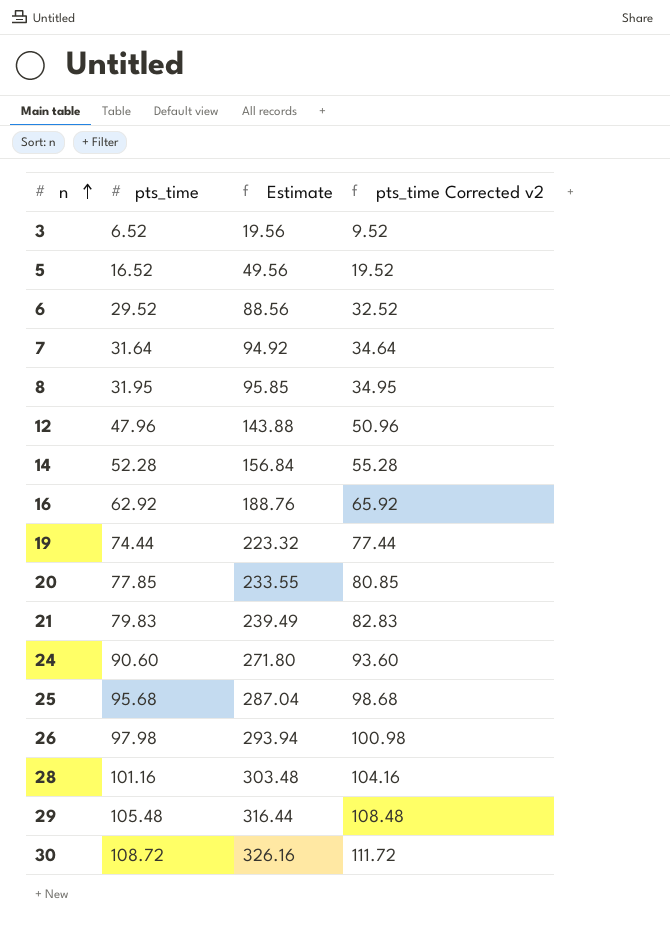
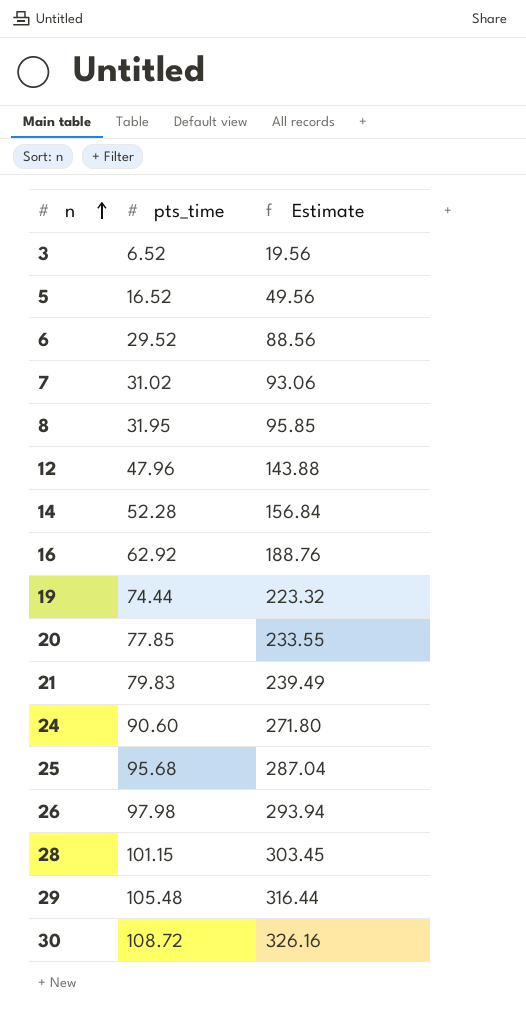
column pts_time Corrected v2 | formula: [pts_time] + 3 -> none
7 | pts_time: 31.64 -> 31.02
7 | Estimate: 94.92 -> 93.06
28 | pts_time: 101.16 -> 101.15
28 | Estimate: 303.48 -> 303.45

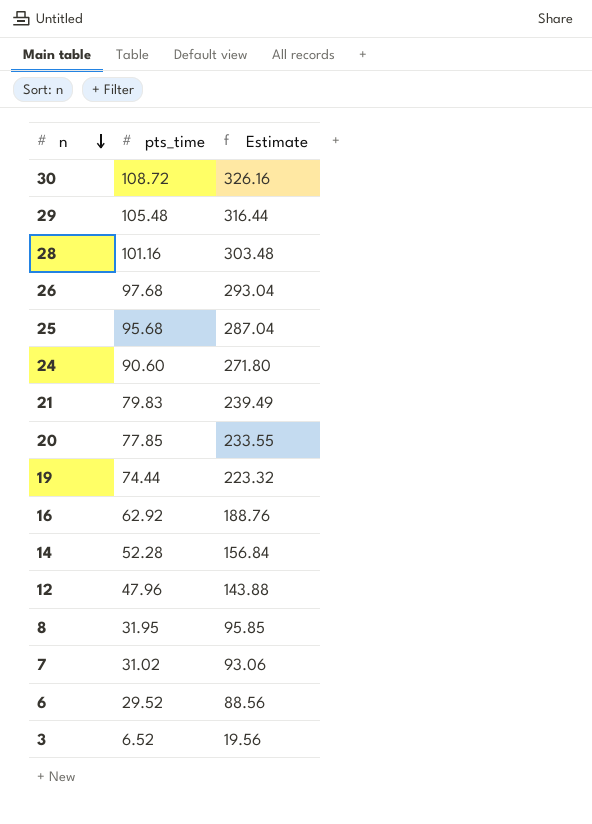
row order: n ascending -> n descending
row 5: 16.52 | 49.56 -> none
28 | pts_time: 101.15 -> 101.16
28 | Estimate: 303.45 -> 303.48
26 | pts_time: 97.98 -> 97.68
26 | Estimate: 293.94 -> 293.04

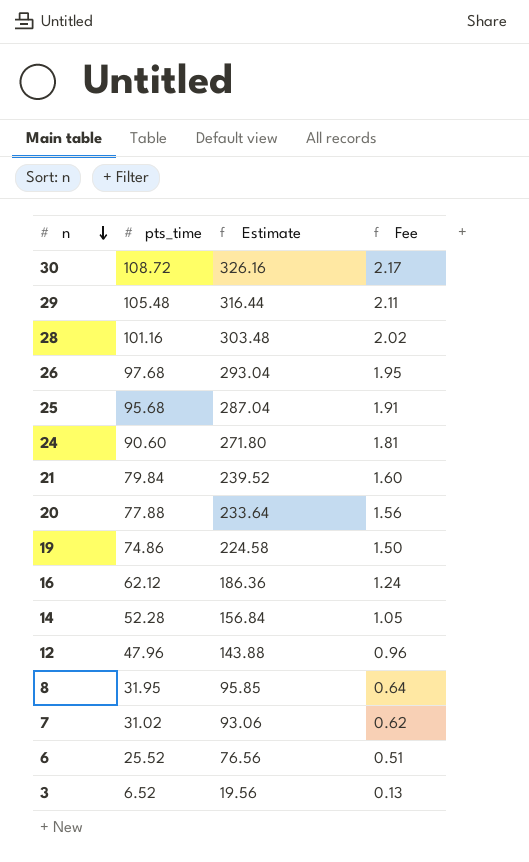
column Fee | formula: none -> [pts_time] * 0.02
21 | pts_time: 79.83 -> 79.84
21 | Estimate: 239.49 -> 239.52
20 | pts_time: 77.85 -> 77.88
20 | Estimate: 233.55 -> 233.64
19 | pts_time: 74.44 -> 74.86
19 | Estimate: 223.32 -> 224.58
16 | pts_time: 62.92 -> 62.12
16 | Estimate: 188.76 -> 186.36
6 | pts_time: 29.52 -> 25.52
6 | Estimate: 88.56 -> 76.56

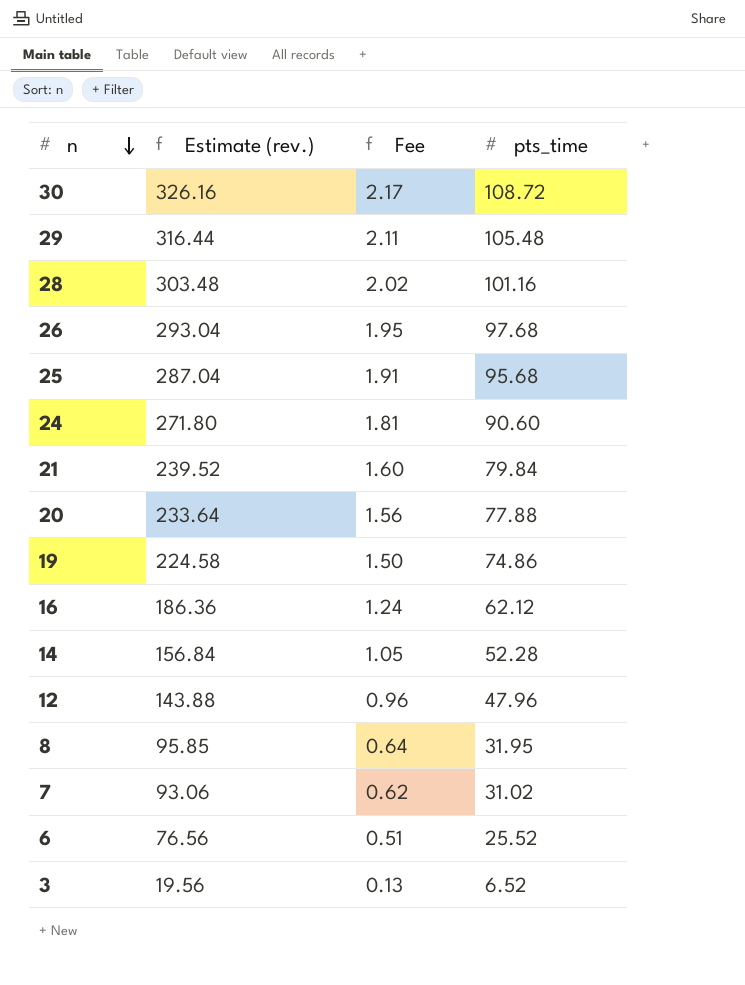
column name: Estimate -> Estimate (rev.)
column pts_time | position: 2 -> 4

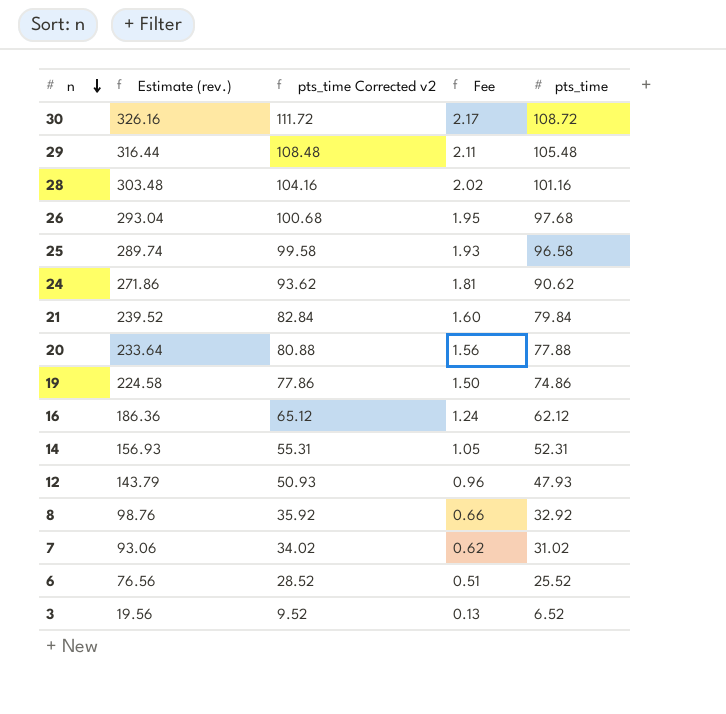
column pts_time Corrected v2 | formula: none -> [pts_time] + 3
25 | Estimate (rev.): 287.04 -> 289.74
25 | Fee: 1.91 -> 1.93
25 | pts_time: 95.68 -> 96.58
24 | Estimate (rev.): 271.80 -> 271.86
24 | pts_time: 90.60 -> 90.62
14 | Estimate (rev.): 156.84 -> 156.93
14 | pts_time: 52.28 -> 52.31
12 | Estimate (rev.): 143.88 -> 143.79
12 | pts_time: 47.96 -> 47.93
8 | Estimate (rev.): 95.85 -> 98.76
8 | Fee: 0.64 -> 0.66
8 | pts_time: 31.95 -> 32.92

